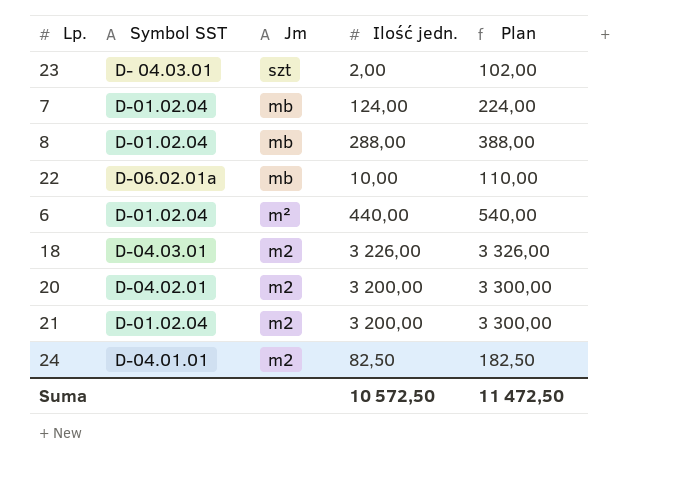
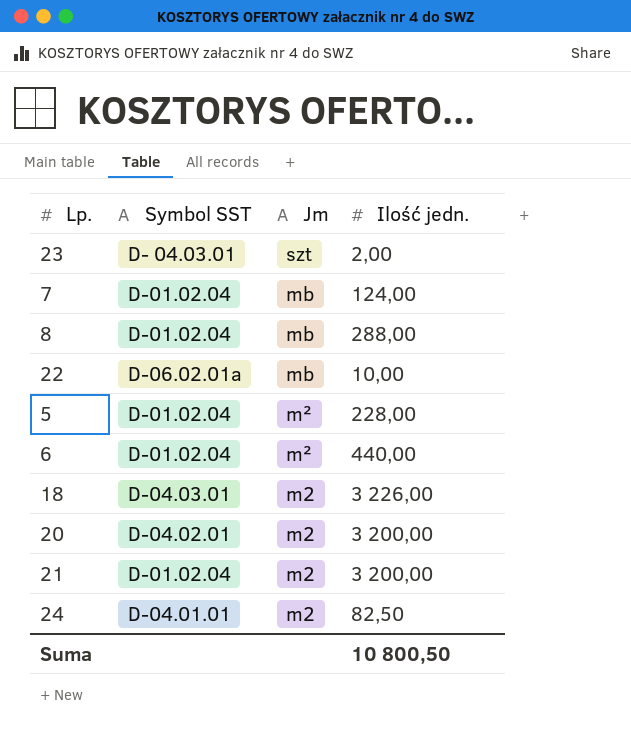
column Plan | formula: [Ilość jedn.] + 100 -> none
row 5: none -> D-01.02.04 | m² | 228,00
Suma | Ilość jedn.: 10 572,50 -> 10 800,50

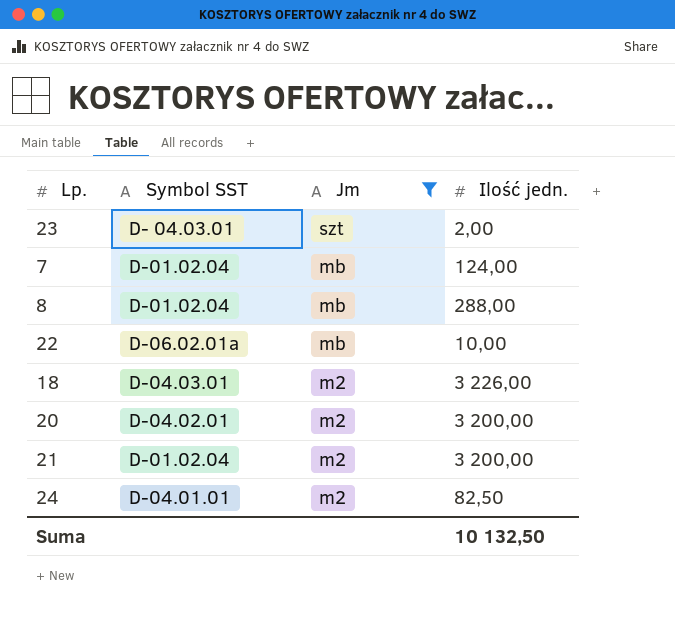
filter: none -> Jm != m²
Suma | Ilość jedn.: 10 800,50 -> 10 132,50

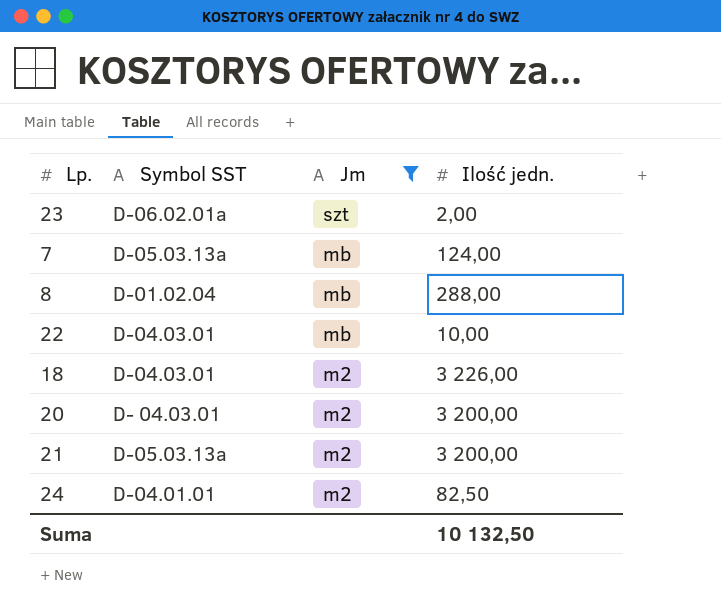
23 | Symbol SST: D- 04.03.01 -> D-06.02.01a
7 | Symbol SST: D-01.02.04 -> D-05.03.13a
22 | Symbol SST: D-06.02.01a -> D-04.03.01
20 | Symbol SST: D-04.02.01 -> D- 04.03.01
21 | Symbol SST: D-01.02.04 -> D-05.03.13a

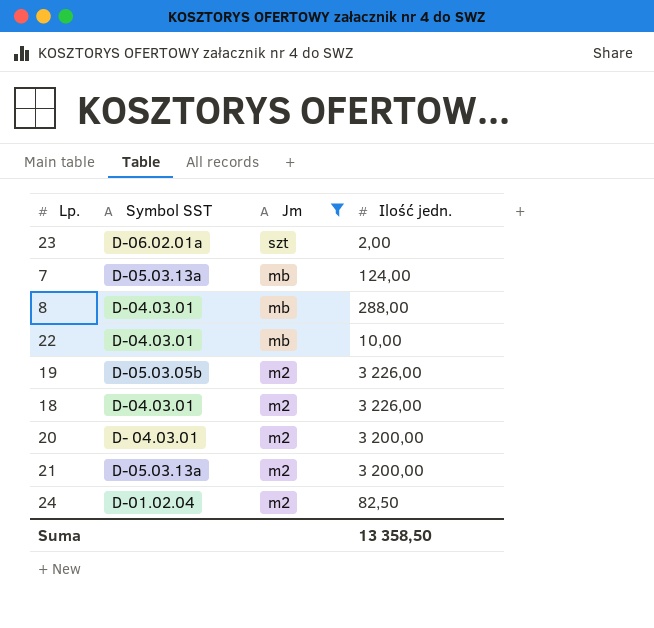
8 | Symbol SST: D-01.02.04 -> D-04.03.01
row 19: none -> D-05.03.05b | m2 | 3 226,00
24 | Symbol SST: D-04.01.01 -> D-01.02.04
Suma | Ilość jedn.: 10 132,50 -> 13 358,50

